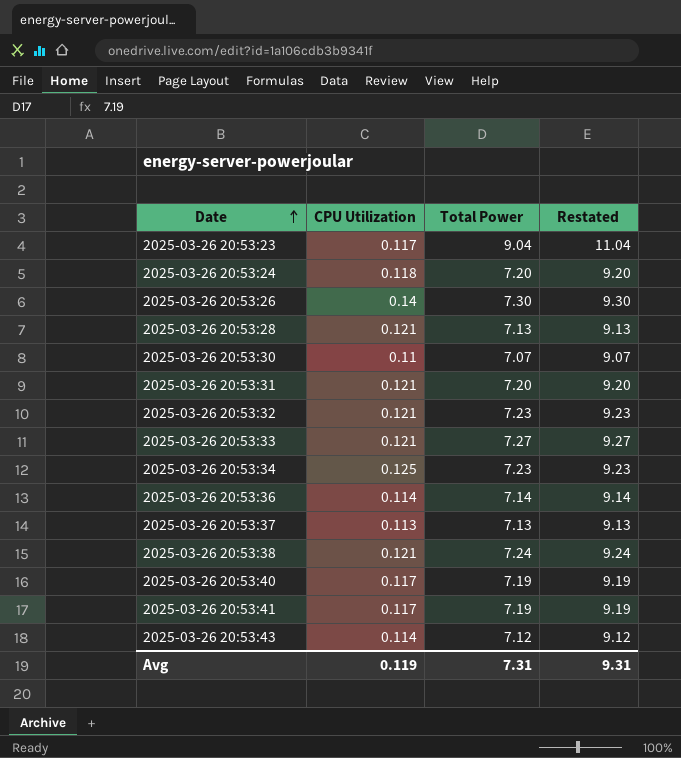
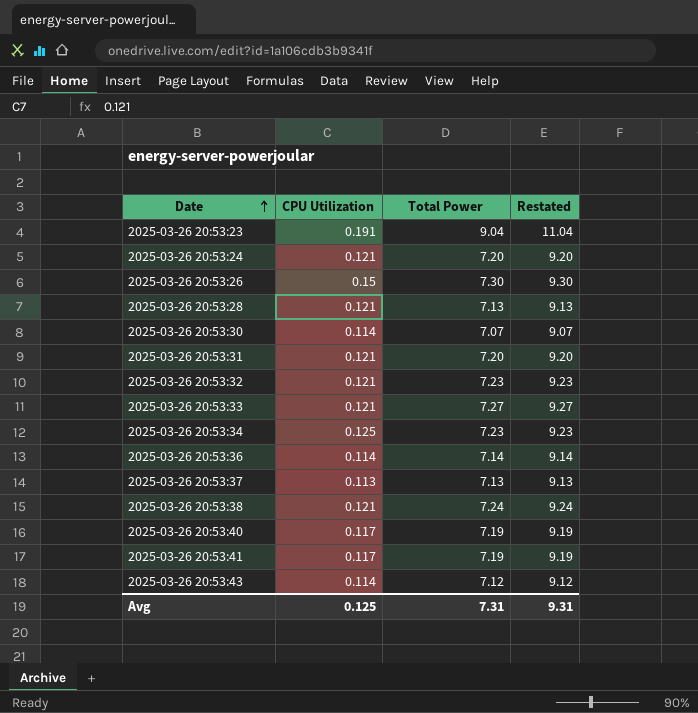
2025-03-26 20:53:23 | CPU Utilization: 0.117 -> 0.191
2025-03-26 20:53:24 | CPU Utilization: 0.118 -> 0.121
2025-03-26 20:53:26 | CPU Utilization: 0.14 -> 0.15
2025-03-26 20:53:30 | CPU Utilization: 0.11 -> 0.114
Avg | CPU Utilization: 0.119 -> 0.125

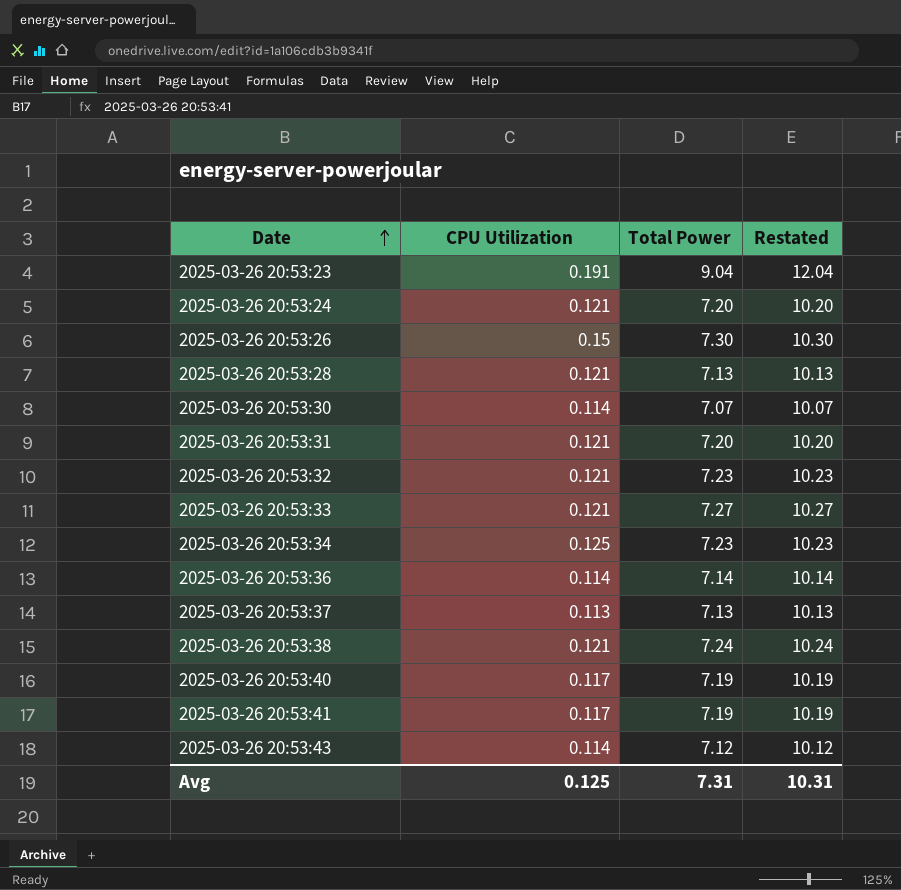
column Restated | formula: [Total Power] + 2 -> [Total Power] + 3
Avg | Restated: 9.31 -> 10.31

